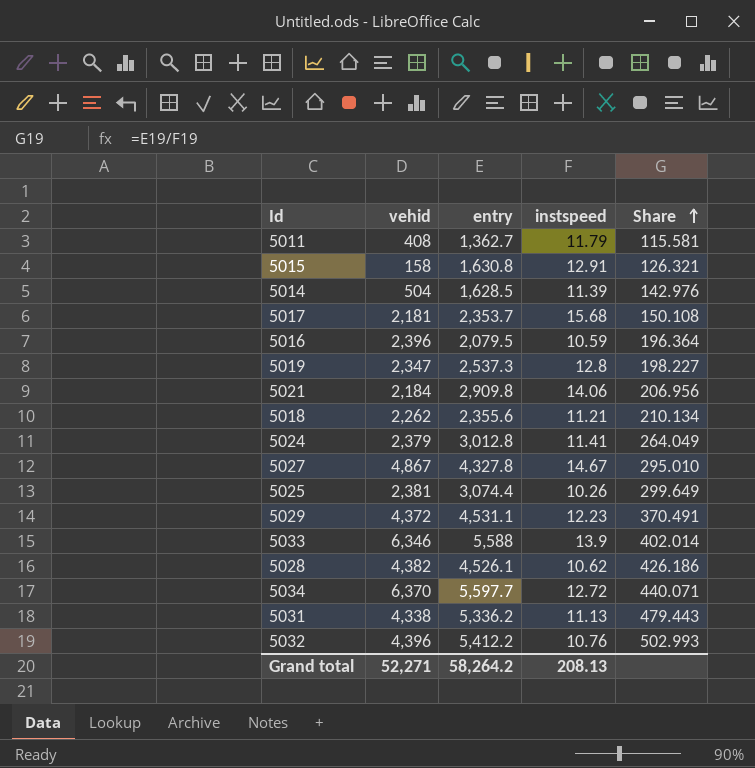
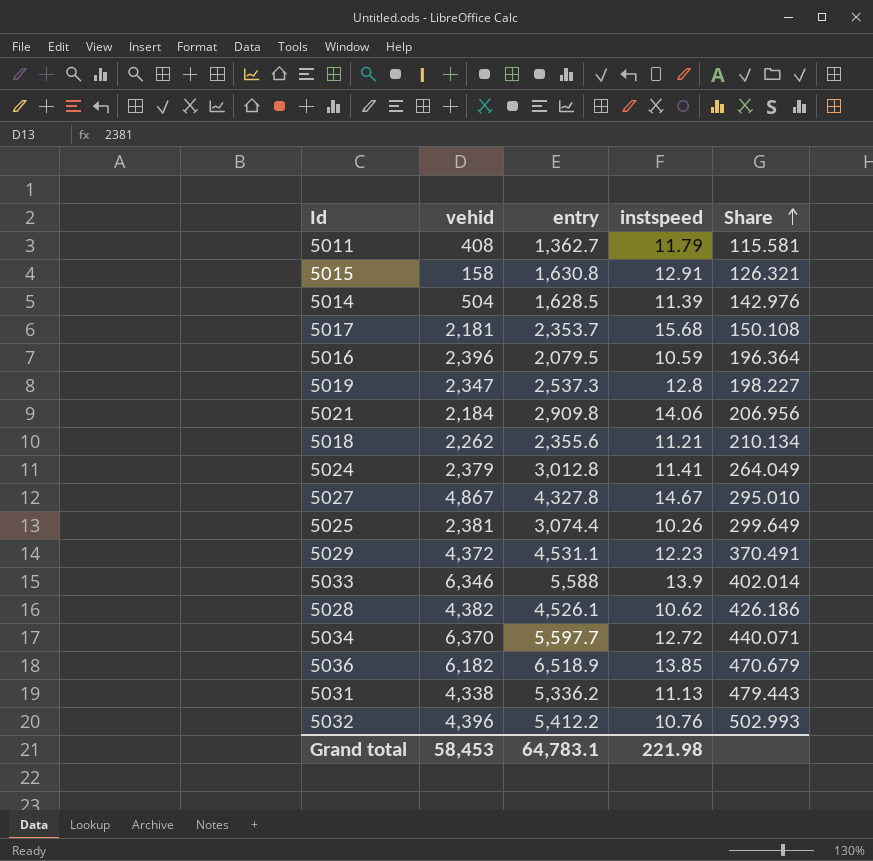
row 5036: none -> 6,182 | 6,518.9 | 13.85 | 470.679
Grand total | vehid: 52,271 -> 58,453
Grand total | entry: 58,264.2 -> 64,783.1
Grand total | instspeed: 208.13 -> 221.98

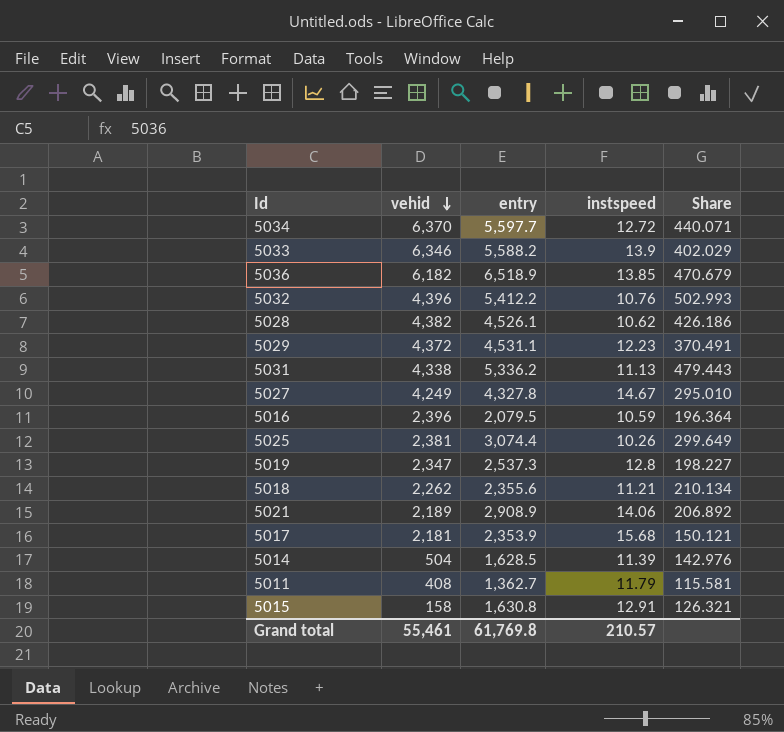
row order: Share ascending -> vehid descending
row 5024: 2,379 | 3,012.8 | 11.41 | 264.049 -> none
5033 | entry: 5,588 -> 5,588.2
5033 | Share: 402.014 -> 402.029
5027 | vehid: 4,867 -> 4,249
5021 | vehid: 2,184 -> 2,189
5021 | entry: 2,909.8 -> 2,908.9
5021 | Share: 206.956 -> 206.892
5017 | entry: 2,353.7 -> 2,353.9
5017 | Share: 150.108 -> 150.121
Grand total | vehid: 58,453 -> 55,461
Grand total | entry: 64,783.1 -> 61,769.8
Grand total | instspeed: 221.98 -> 210.57

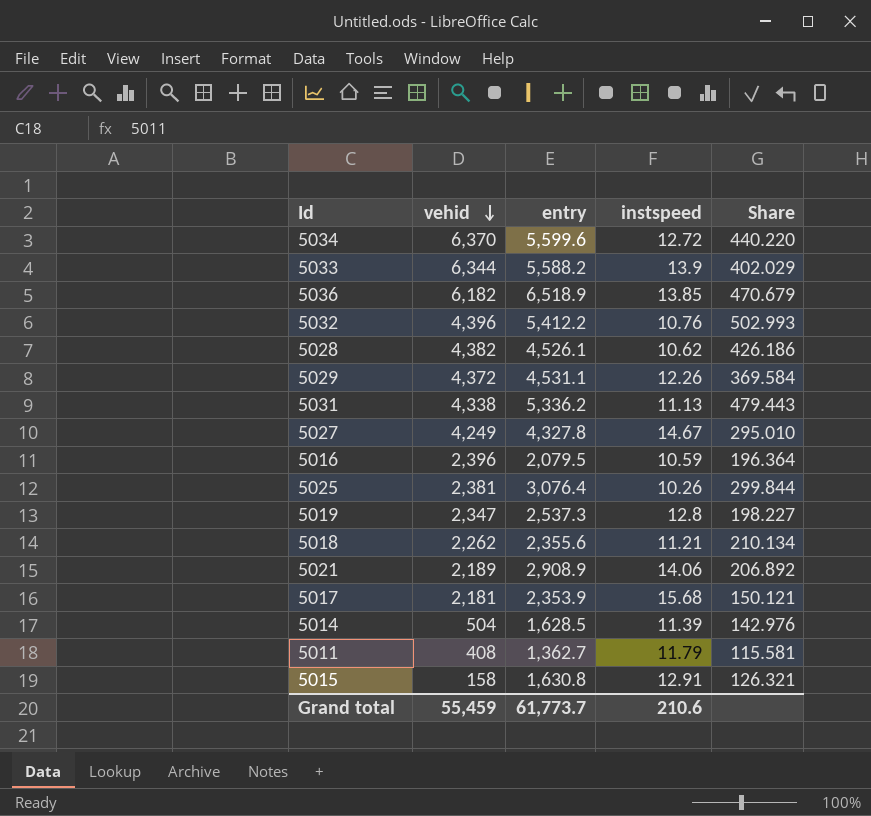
5034 | entry: 5,597.7 -> 5,599.6
5034 | Share: 440.071 -> 440.220
5033 | vehid: 6,346 -> 6,344
5029 | instspeed: 12.23 -> 12.26
5029 | Share: 370.491 -> 369.584
5025 | entry: 3,074.4 -> 3,076.4
5025 | Share: 299.649 -> 299.844
Grand total | vehid: 55,461 -> 55,459
Grand total | entry: 61,769.8 -> 61,773.7
Grand total | instspeed: 210.57 -> 210.6

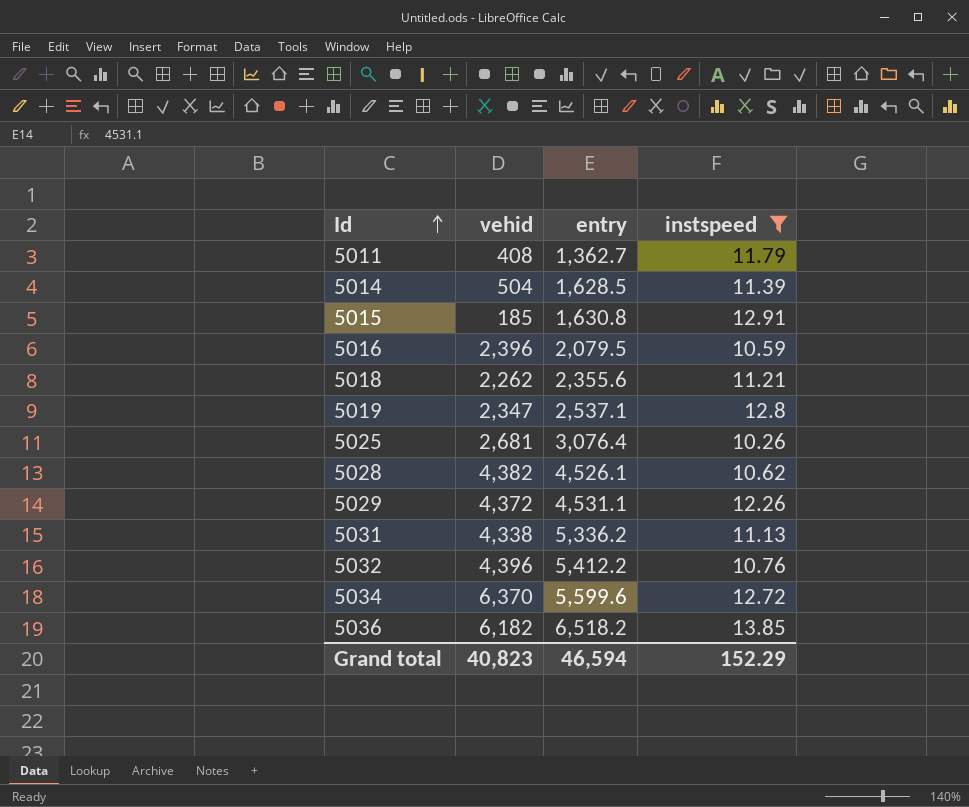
filter: none -> instspeed <= 13.85
row order: vehid descending -> Id ascending
column Share | formula: [entry] / [instspeed] -> none
5015 | vehid: 158 -> 185
5019 | entry: 2,537.3 -> 2,537.1
5025 | vehid: 2,381 -> 2,681
5036 | entry: 6,518.9 -> 6,518.2
Grand total | vehid: 55,459 -> 40,823
Grand total | entry: 61,773.7 -> 46,594
Grand total | instspeed: 210.6 -> 152.29

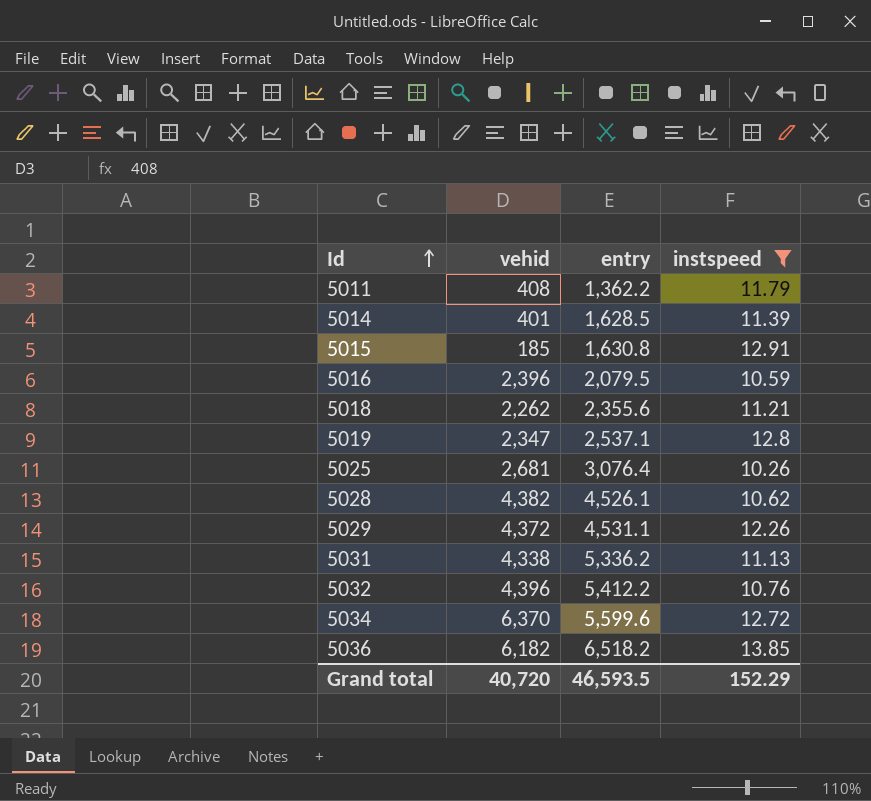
5011 | entry: 1,362.7 -> 1,362.2
5014 | vehid: 504 -> 401
Grand total | vehid: 40,823 -> 40,720
Grand total | entry: 46,594 -> 46,593.5

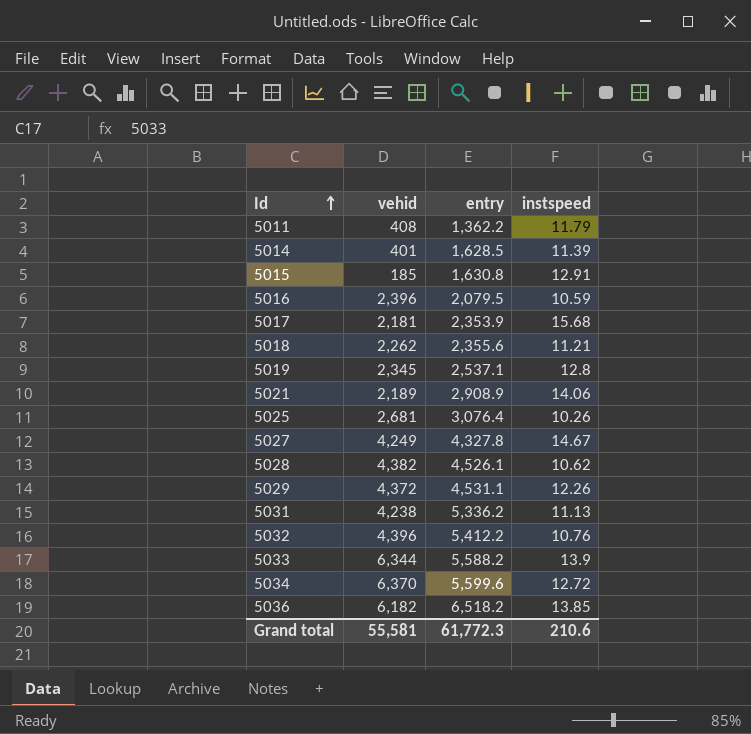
filter: instspeed <= 13.85 -> none
5019 | vehid: 2,347 -> 2,345
5031 | vehid: 4,338 -> 4,238
Grand total | vehid: 40,720 -> 55,581
Grand total | entry: 46,593.5 -> 61,772.3
Grand total | instspeed: 152.29 -> 210.6

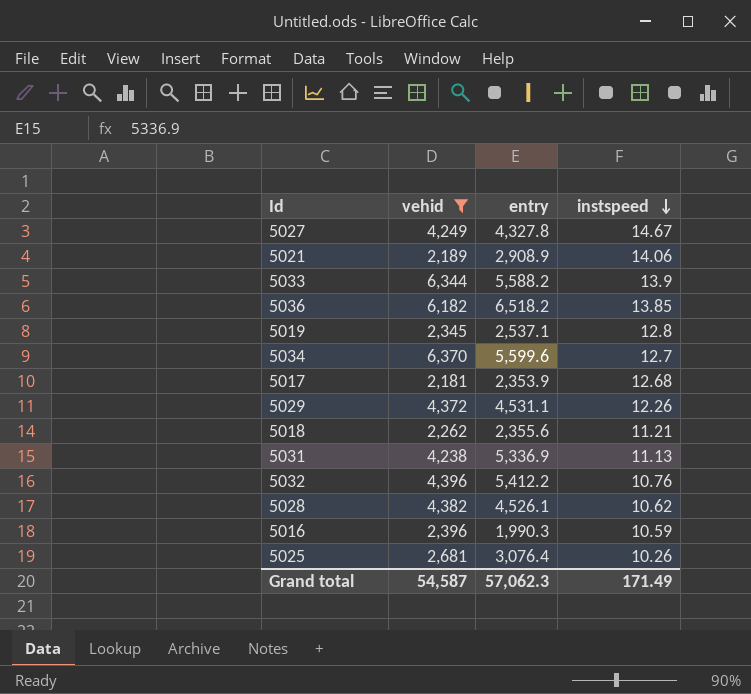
filter: none -> vehid >= 2,181
row order: Id ascending -> instspeed descending
5034 | instspeed: 12.72 -> 12.7
5017 | instspeed: 15.68 -> 12.68
5031 | entry: 5,336.2 -> 5,336.9
5016 | entry: 2,079.5 -> 1,990.3
Grand total | vehid: 55,581 -> 54,587
Grand total | entry: 61,772.3 -> 57,062.3
Grand total | instspeed: 210.6 -> 171.49

